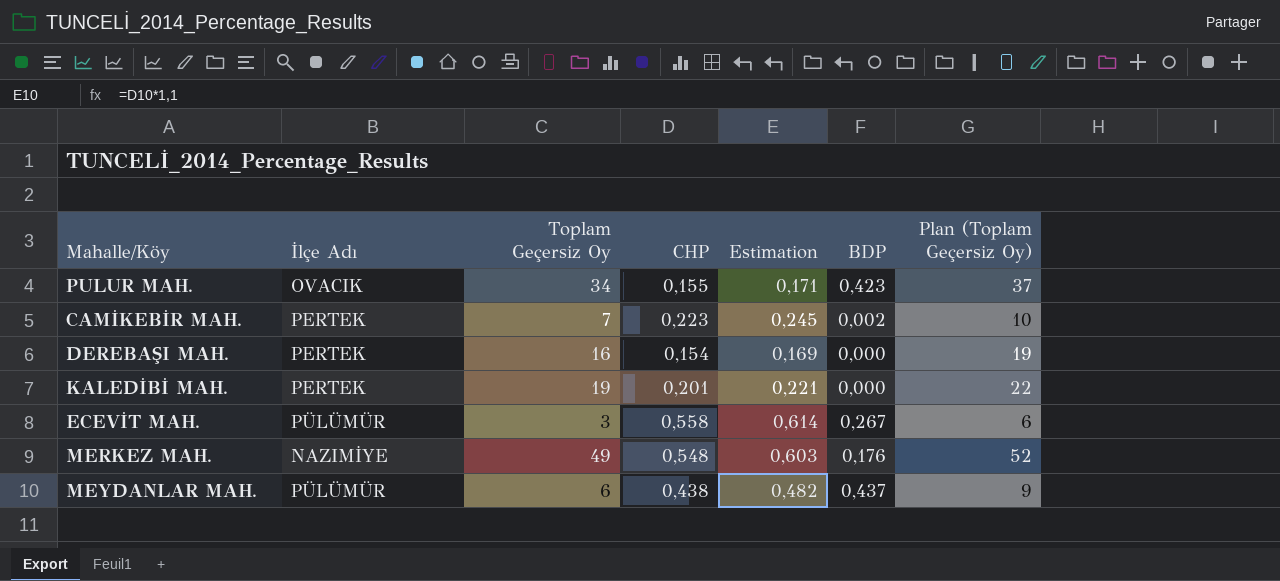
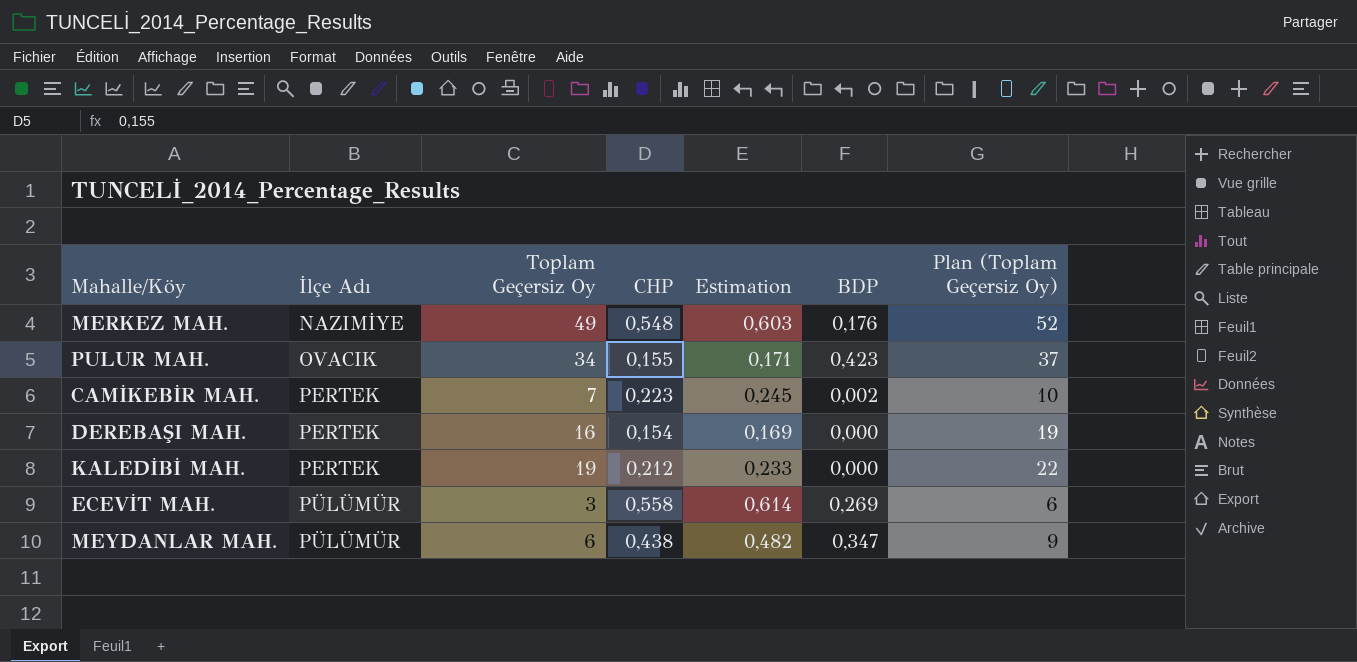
row order: none -> İlçe Adı ascending
KALEDİBİ MAH. | CHP: 0,201 -> 0,212
KALEDİBİ MAH. | Estimation: 0,221 -> 0,233
ECEVİT MAH. | BDP: 0,267 -> 0,269
MEYDANLAR MAH. | BDP: 0,437 -> 0,347

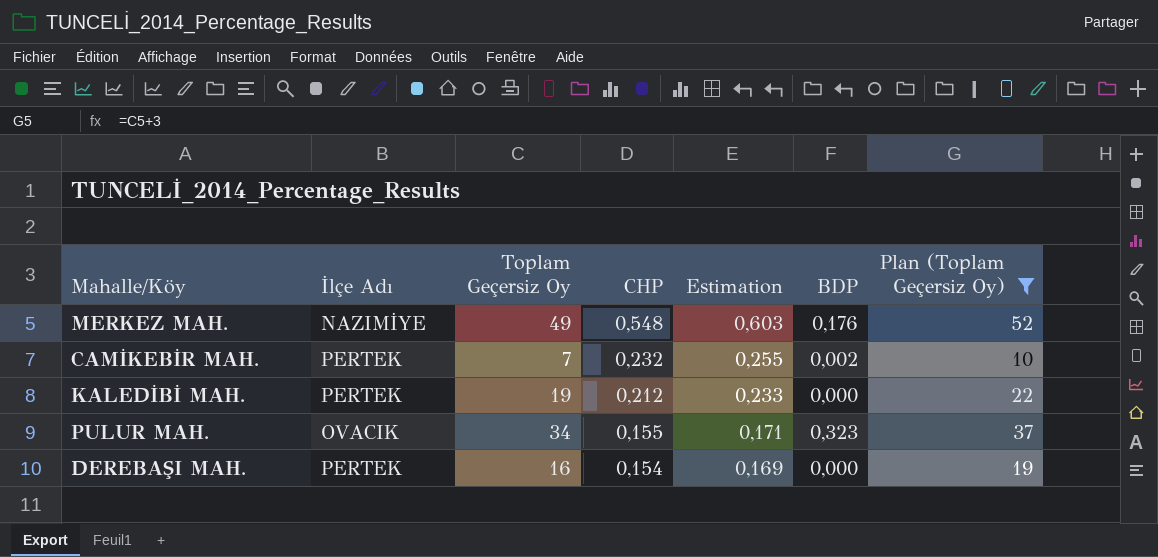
filter: none -> Plan (Toplam Geçersiz Oy) >= 10
row order: İlçe Adı ascending -> CHP descending
CAMİKEBİR MAH. | CHP: 0,223 -> 0,232
CAMİKEBİR MAH. | Estimation: 0,245 -> 0,255
PULUR MAH. | BDP: 0,423 -> 0,323

